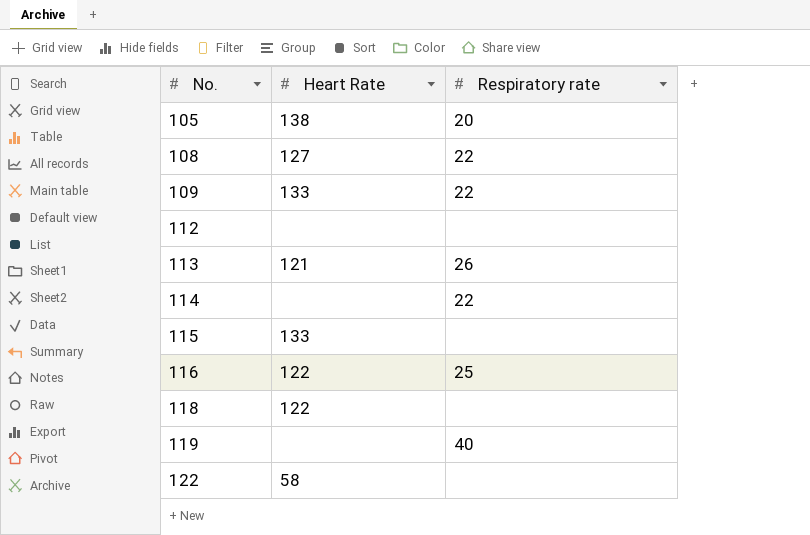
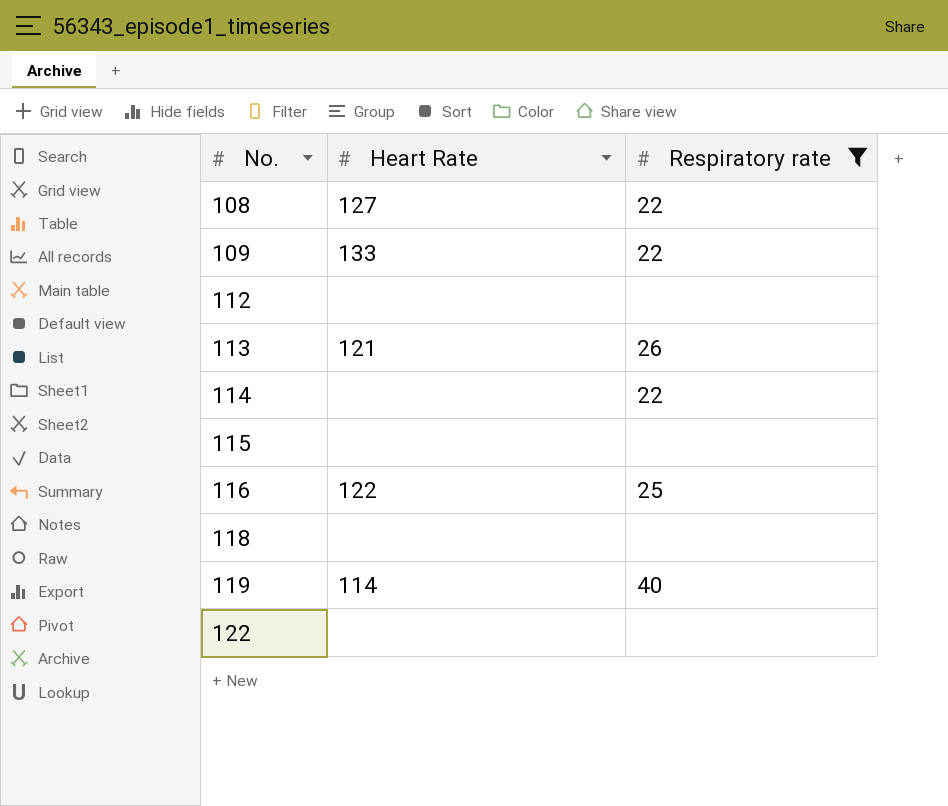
filter: none -> Respiratory rate != 20
115 | Heart Rate: 133 -> none
118 | Heart Rate: 122 -> none
119 | Heart Rate: none -> 114
122 | Heart Rate: 58 -> none

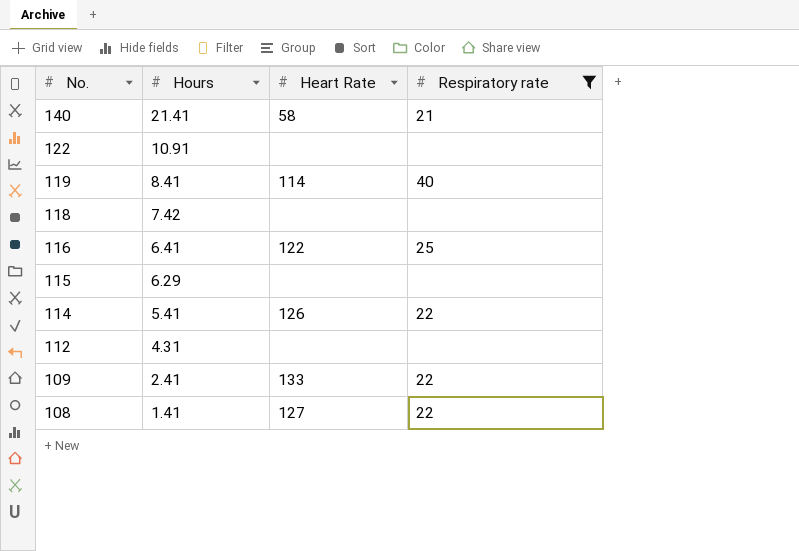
row order: No. ascending -> No. descending
column Hours | position: none -> 2
row 113: 121 | 26 -> none
row 140: none -> 21.41 | 58 | 21
114 | Heart Rate: none -> 126

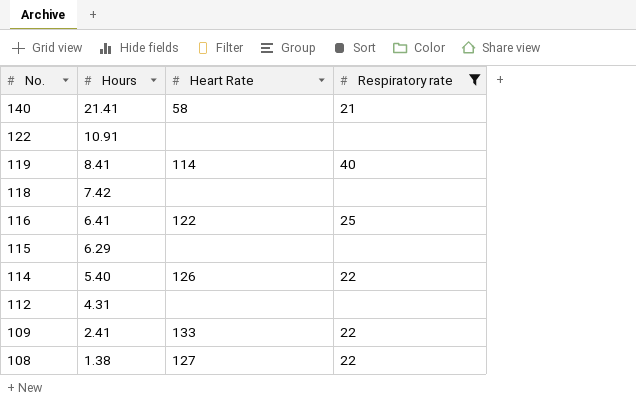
114 | Hours: 5.41 -> 5.40
108 | Hours: 1.41 -> 1.38

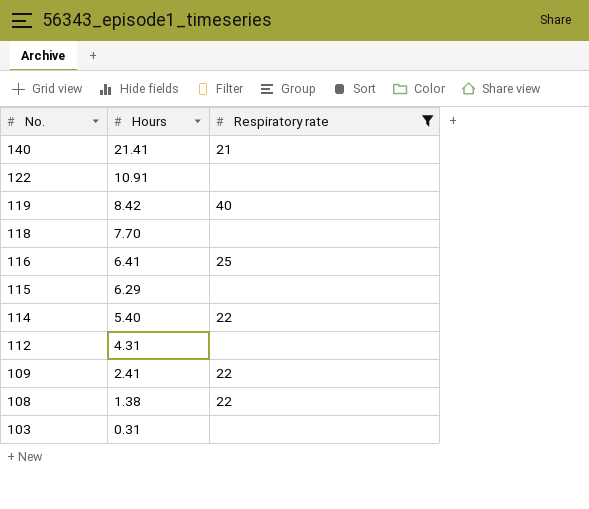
column Heart Rate | position: 3 -> none
119 | Hours: 8.41 -> 8.42
118 | Hours: 7.42 -> 7.70
row 103: none -> 0.31 | none

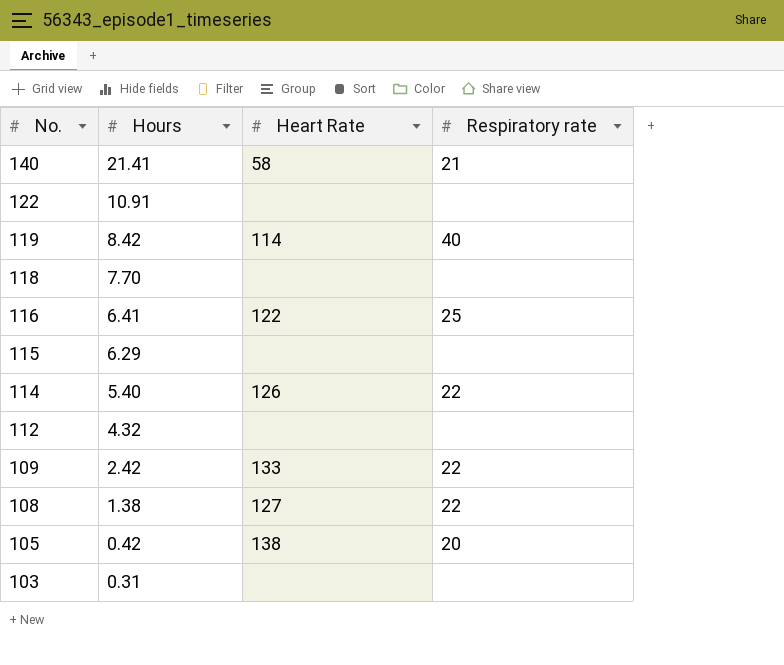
filter: Respiratory rate != 20 -> none
column Heart Rate | position: none -> 3
112 | Hours: 4.31 -> 4.32
109 | Hours: 2.41 -> 2.42

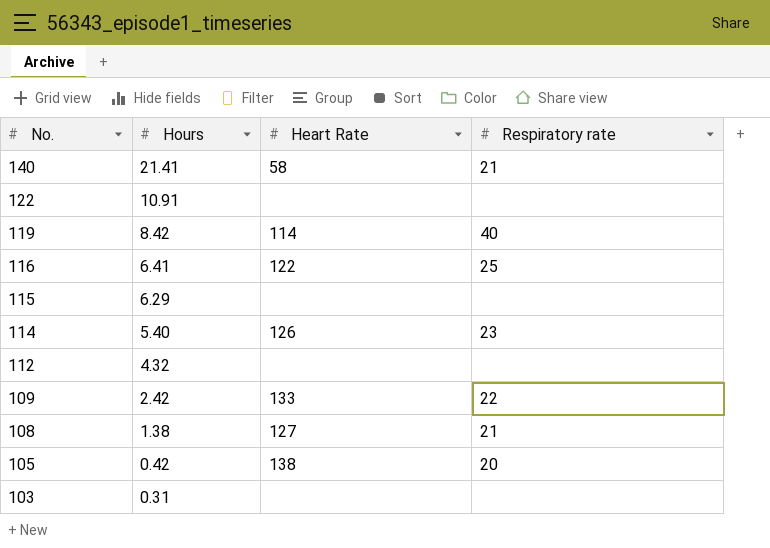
row 118: 7.70 | none | none -> none
114 | Respiratory rate: 22 -> 23
108 | Respiratory rate: 22 -> 21

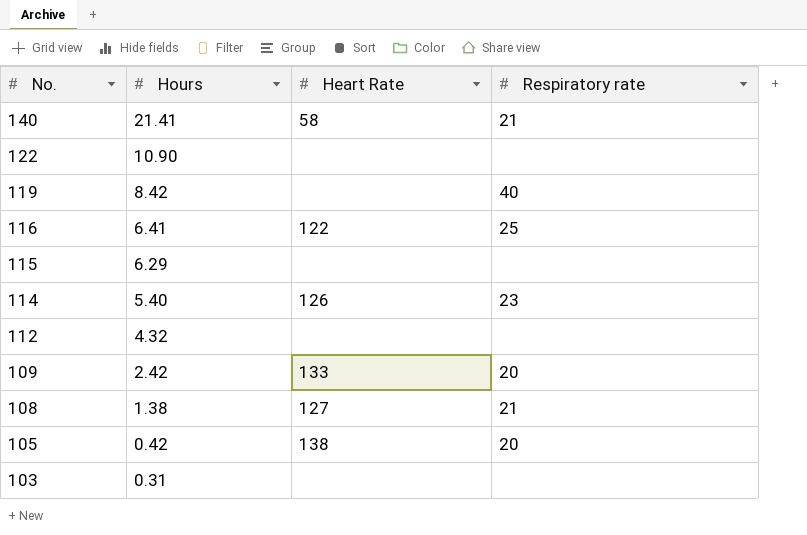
122 | Hours: 10.91 -> 10.90
119 | Heart Rate: 114 -> none
109 | Respiratory rate: 22 -> 20

